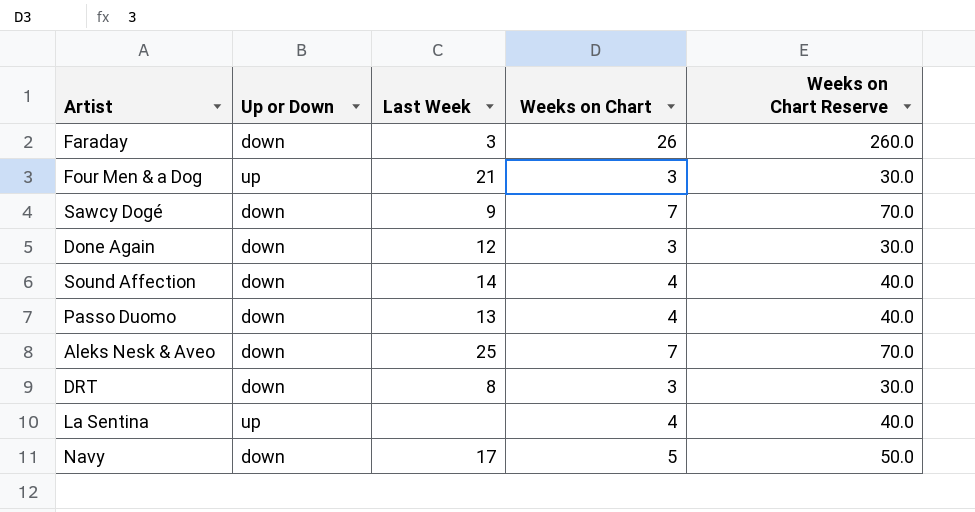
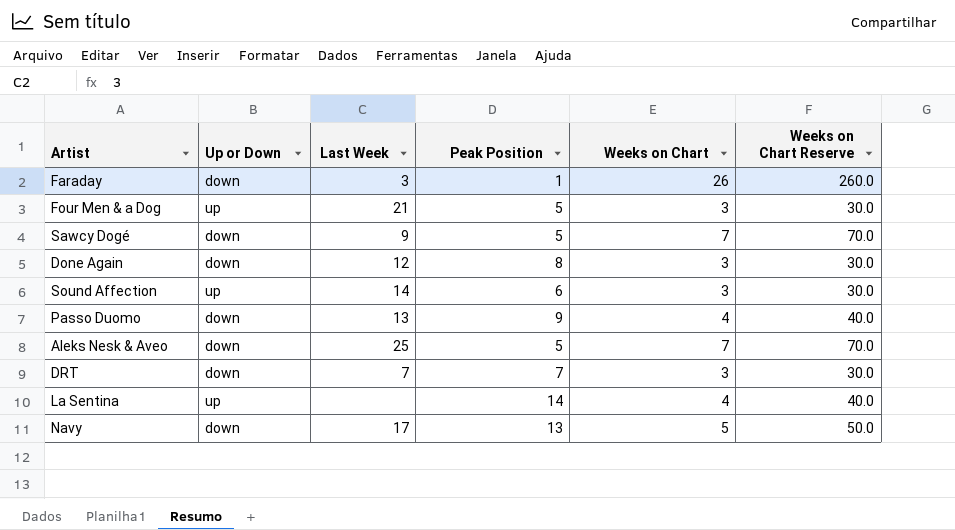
column Peak Position | position: none -> 4
Sound Affection | Up or Down: down -> up
Sound Affection | Weeks on Chart: 4 -> 3
Sound Affection | Weeks on Chart Reserve: 40.0 -> 30.0
DRT | Last Week: 8 -> 7

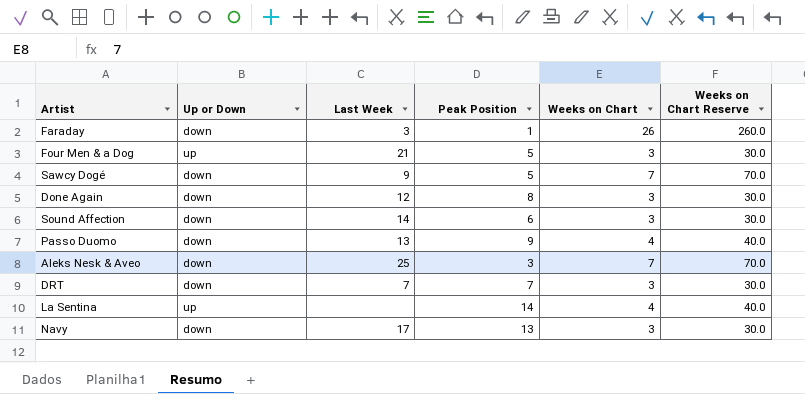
Sound Affection | Up or Down: up -> down
Aleks Nesk & Aveo | Peak Position: 5 -> 3
Navy | Weeks on Chart: 5 -> 3
Navy | Weeks on Chart Reserve: 50.0 -> 30.0

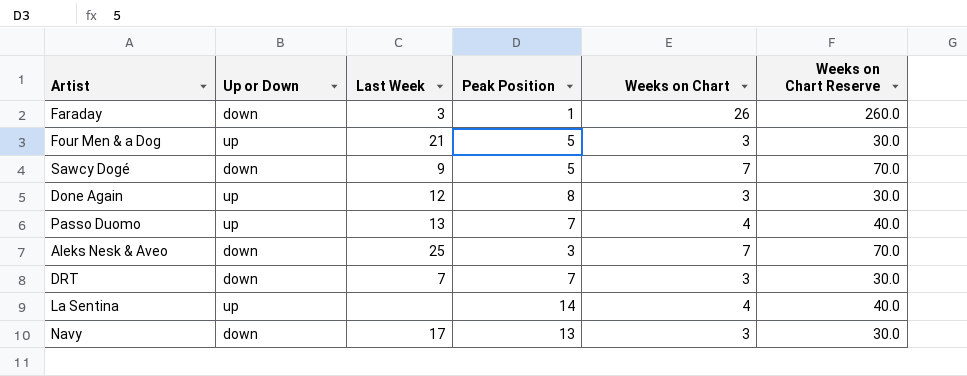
row Sound Affection: down | 14 | 6 | 3 | 30.0 -> none
Done Again | Up or Down: down -> up
Passo Duomo | Up or Down: down -> up
Passo Duomo | Peak Position: 9 -> 7

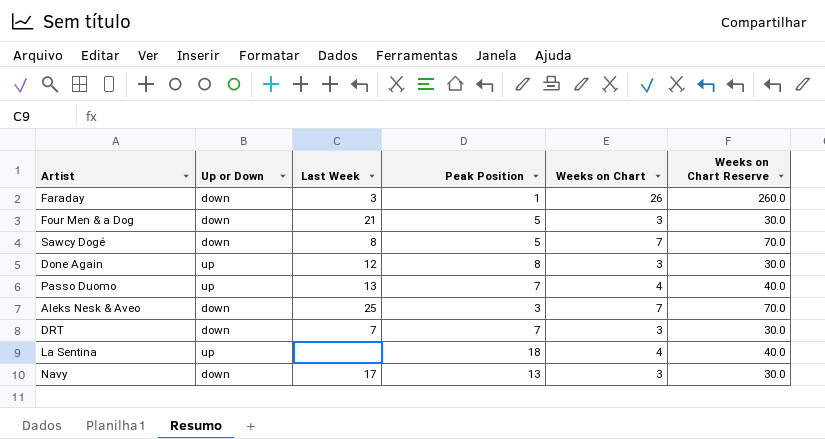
Four Men & a Dog | Up or Down: up -> down
Sawcy Dogé | Last Week: 9 -> 8
La Sentina | Peak Position: 14 -> 18

